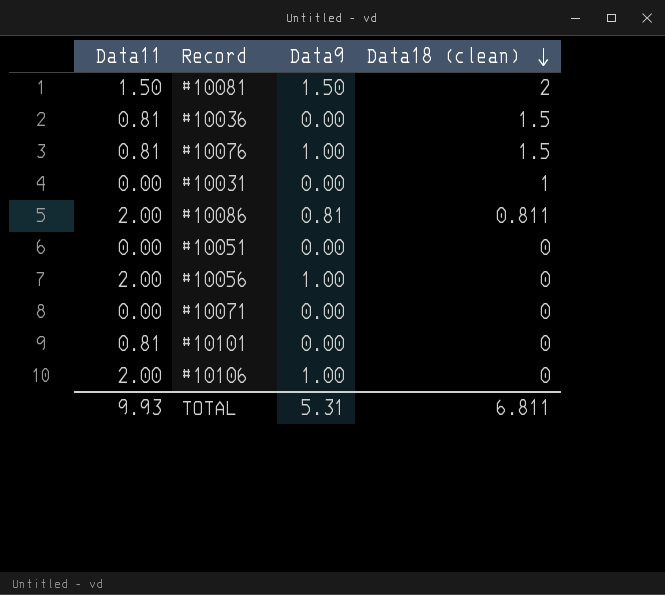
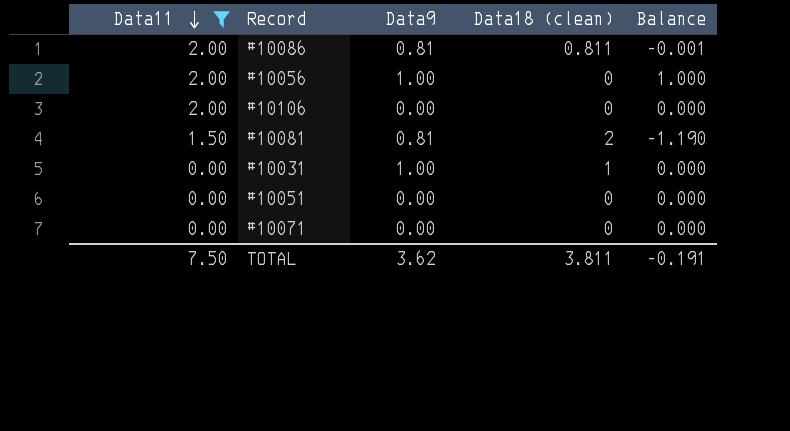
filter: none -> Data11 != 0.81
row order: Data18 (clean) descending -> Data11 descending
column Balance | formula: none -> [Data9] - [Data18 (clean)]
#10106 | Data9: 1.00 -> 0.00
#10081 | Data9: 1.50 -> 0.81
#10031 | Data9: 0.00 -> 1.00
TOTAL | Data11: 9.93 -> 7.50
TOTAL | Data9: 5.31 -> 3.62
TOTAL | Data18 (clean): 6.811 -> 3.811

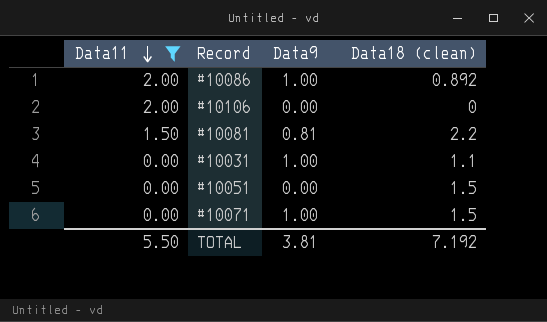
column Balance | formula: [Data9] - [Data18 (clean)] -> none
row #10056: 2.00 | 1.00 | 0 | 1.000 -> none
#10086 | Data9: 0.81 -> 1.00
#10086 | Data18 (clean): 0.811 -> 0.892
#10081 | Data18 (clean): 2 -> 2.2
#10031 | Data18 (clean): 1 -> 1.1
#10051 | Data18 (clean): 0 -> 1.5
#10071 | Data9: 0.00 -> 1.00
#10071 | Data18 (clean): 0 -> 1.5
TOTAL | Data11: 7.50 -> 5.50
TOTAL | Data9: 3.62 -> 3.81
TOTAL | Data18 (clean): 3.811 -> 7.192

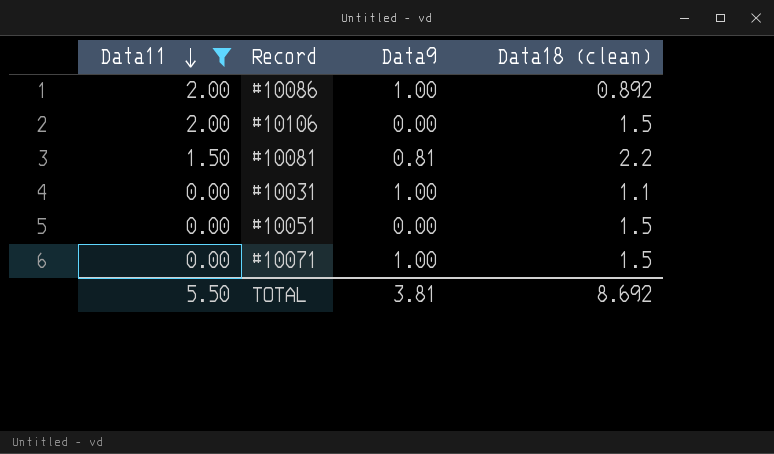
#10106 | Data18 (clean): 0 -> 1.5
TOTAL | Data18 (clean): 7.192 -> 8.692

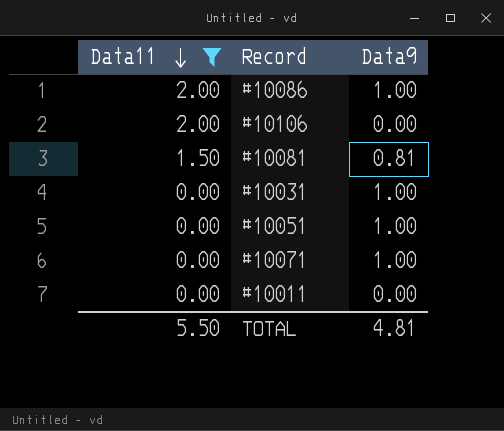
column Data18 (clean) | position: 4 -> none
#10051 | Data9: 0.00 -> 1.00
row #10011: none -> 0.00 | 0.00
TOTAL | Data9: 3.81 -> 4.81

